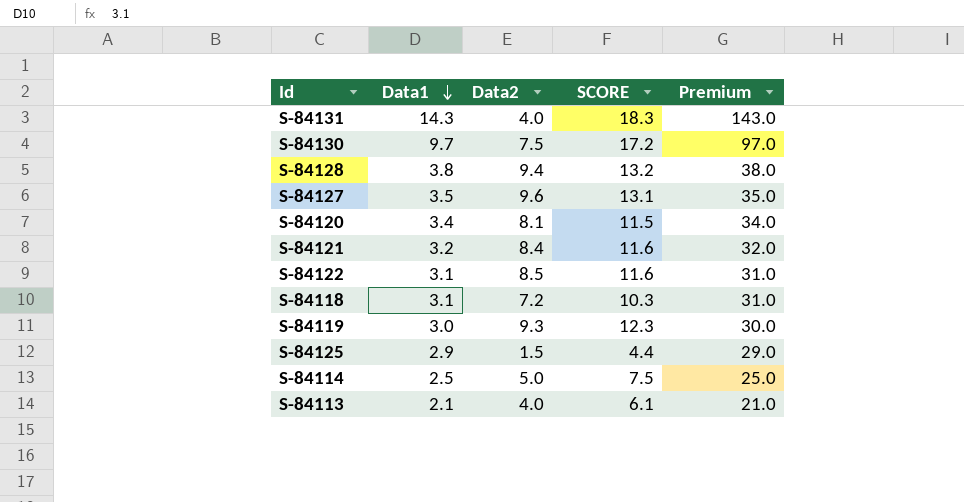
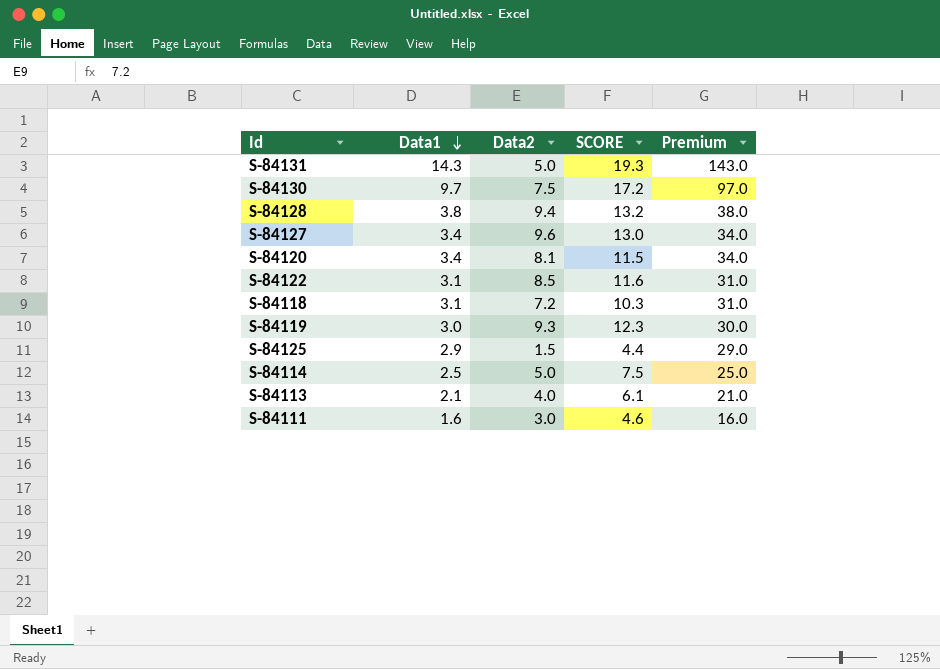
row S-84121: 3.2 | 8.4 | 11.6 | 32.0 -> none
S-84131 | Data2: 4.0 -> 5.0
S-84131 | SCORE: 18.3 -> 19.3
S-84127 | Data1: 3.5 -> 3.4
S-84127 | SCORE: 13.1 -> 13.0
S-84127 | Premium: 35.0 -> 34.0
row S-84111: none -> 1.6 | 3.0 | 4.6 | 16.0

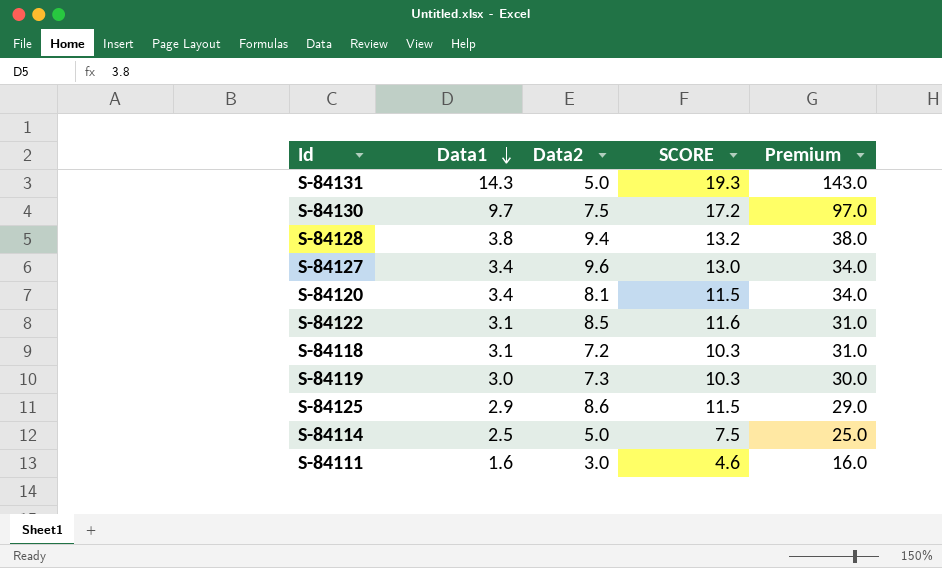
row S-84113: 2.1 | 4.0 | 6.1 | 21.0 -> none
S-84119 | Data2: 9.3 -> 7.3
S-84119 | SCORE: 12.3 -> 10.3
S-84125 | Data2: 1.5 -> 8.6
S-84125 | SCORE: 4.4 -> 11.5

